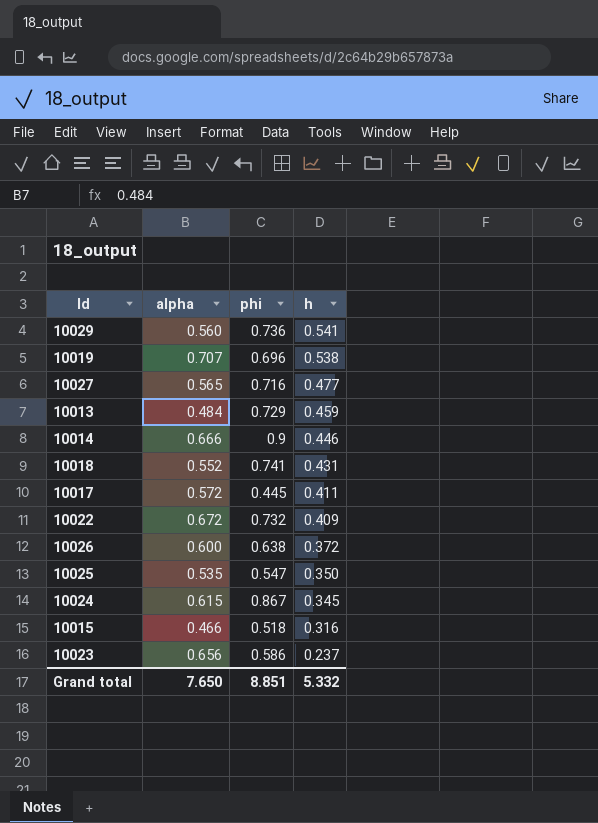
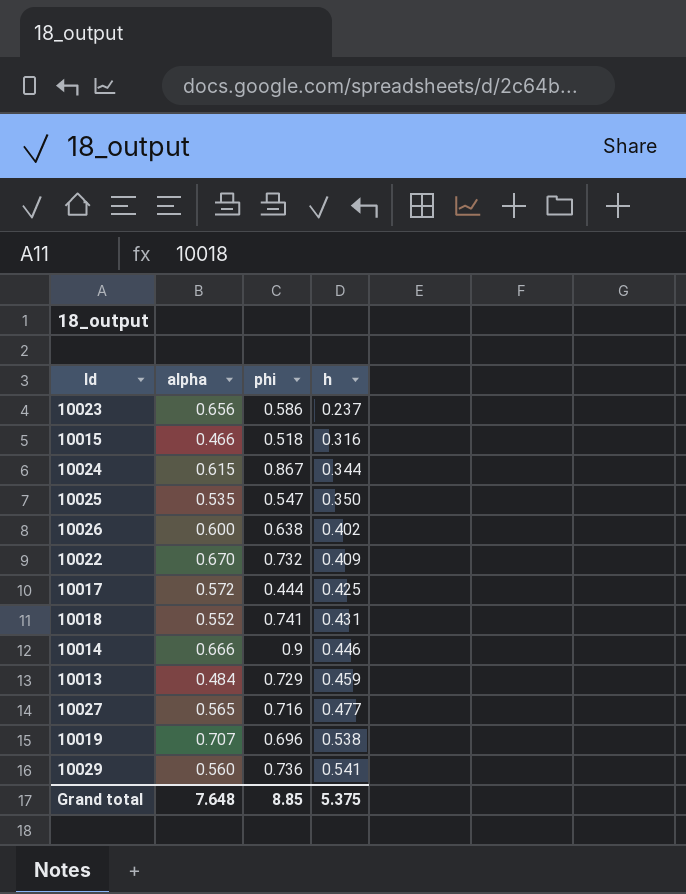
row order: h descending -> h ascending
10024 | h: 0.345 -> 0.344
10026 | h: 0.372 -> 0.402
10022 | alpha: 0.672 -> 0.670
10017 | phi: 0.445 -> 0.444
10017 | h: 0.411 -> 0.425
Grand total | alpha: 7.650 -> 7.648
Grand total | phi: 8.851 -> 8.85
Grand total | h: 5.332 -> 5.375

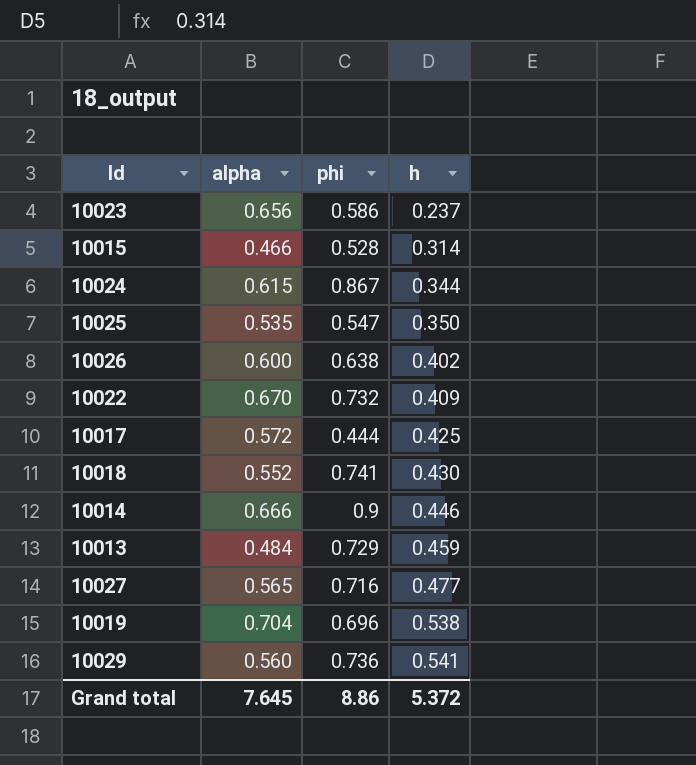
10015 | phi: 0.518 -> 0.528
10015 | h: 0.316 -> 0.314
10018 | h: 0.431 -> 0.430
10019 | alpha: 0.707 -> 0.704
Grand total | alpha: 7.648 -> 7.645
Grand total | phi: 8.85 -> 8.86
Grand total | h: 5.375 -> 5.372

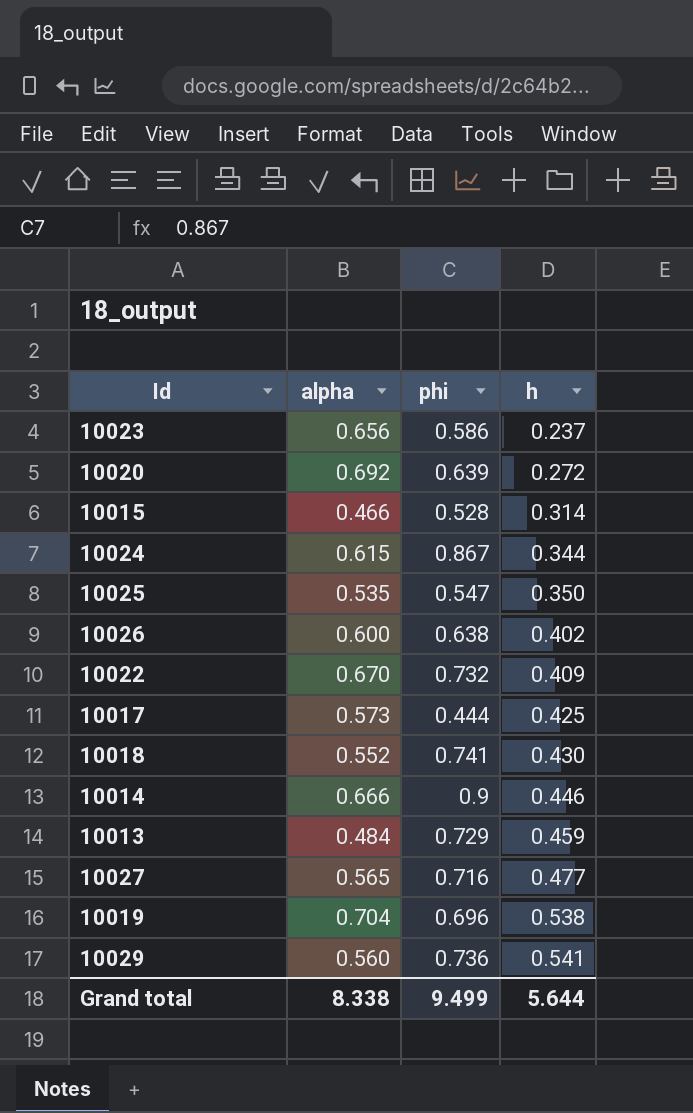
row 10020: none -> 0.692 | 0.639 | 0.272
10017 | alpha: 0.572 -> 0.573
Grand total | alpha: 7.645 -> 8.338
Grand total | phi: 8.86 -> 9.499
Grand total | h: 5.372 -> 5.644

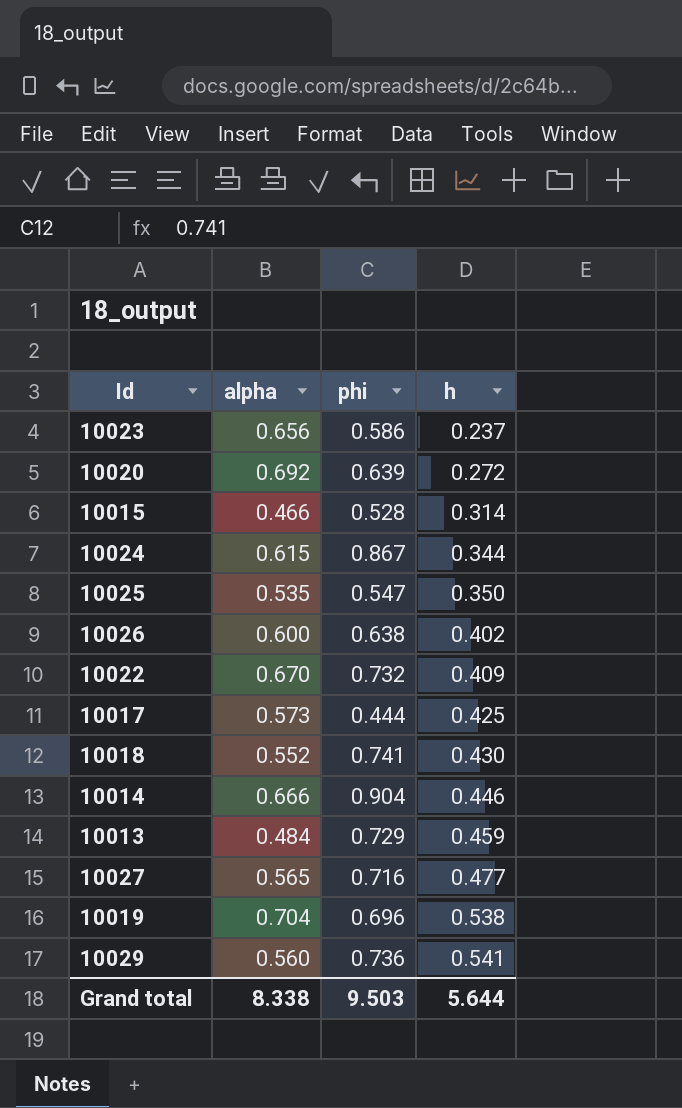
10014 | phi: 0.9 -> 0.904
Grand total | phi: 9.499 -> 9.503

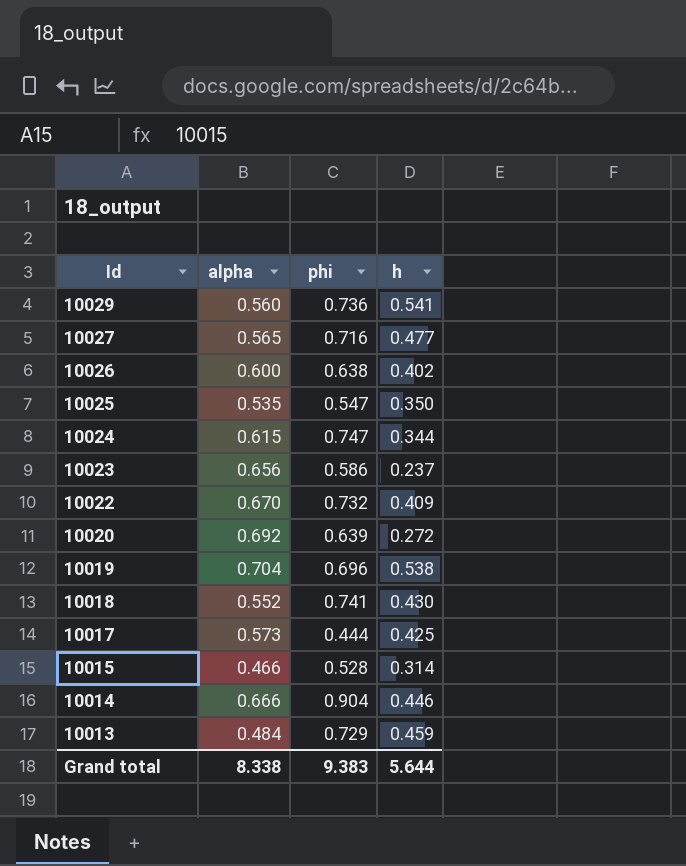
row order: h ascending -> Id descending
10024 | phi: 0.867 -> 0.747
Grand total | phi: 9.503 -> 9.383

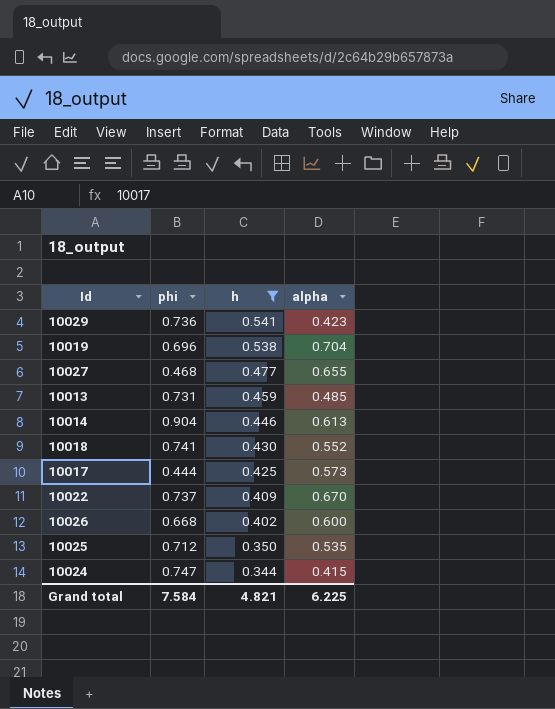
filter: none -> h >= 0.344
row order: Id descending -> h descending
column alpha | position: 2 -> 4
10029 | alpha: 0.560 -> 0.423
10027 | phi: 0.716 -> 0.468
10027 | alpha: 0.565 -> 0.655
10013 | phi: 0.729 -> 0.731
10013 | alpha: 0.484 -> 0.485
10014 | alpha: 0.666 -> 0.613
10022 | phi: 0.732 -> 0.737
10026 | phi: 0.638 -> 0.668
10025 | phi: 0.547 -> 0.712
10024 | alpha: 0.615 -> 0.415
Grand total | phi: 9.383 -> 7.584
Grand total | h: 5.644 -> 4.821
Grand total | alpha: 8.338 -> 6.225

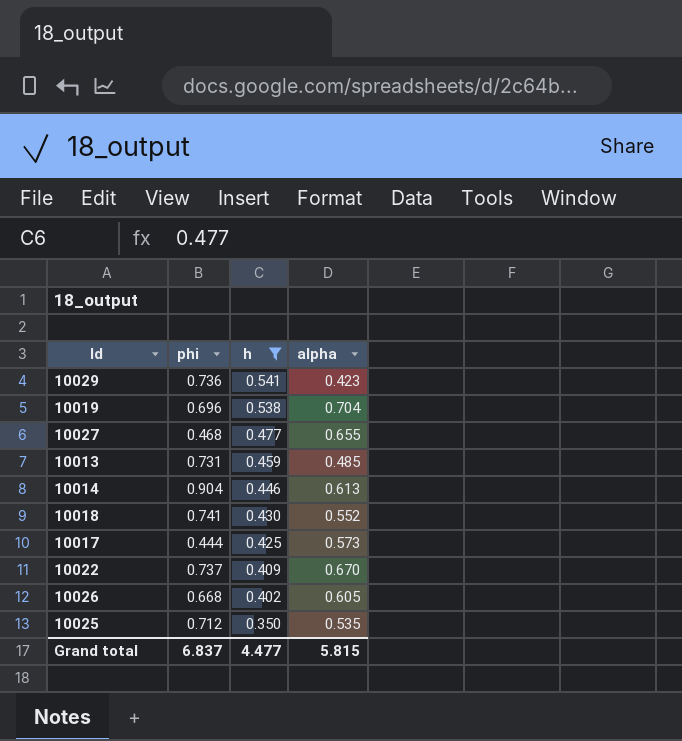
row 10024: 0.747 | 0.344 | 0.415 -> none
10026 | alpha: 0.600 -> 0.605
Grand total | phi: 7.584 -> 6.837
Grand total | h: 4.821 -> 4.477
Grand total | alpha: 6.225 -> 5.815

